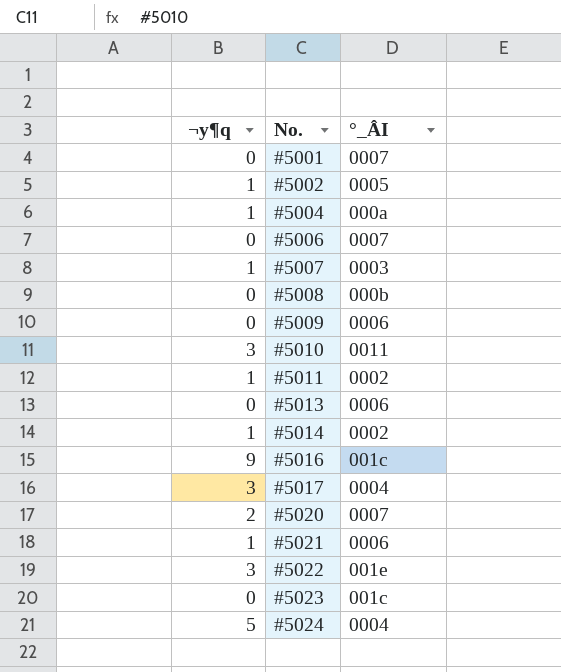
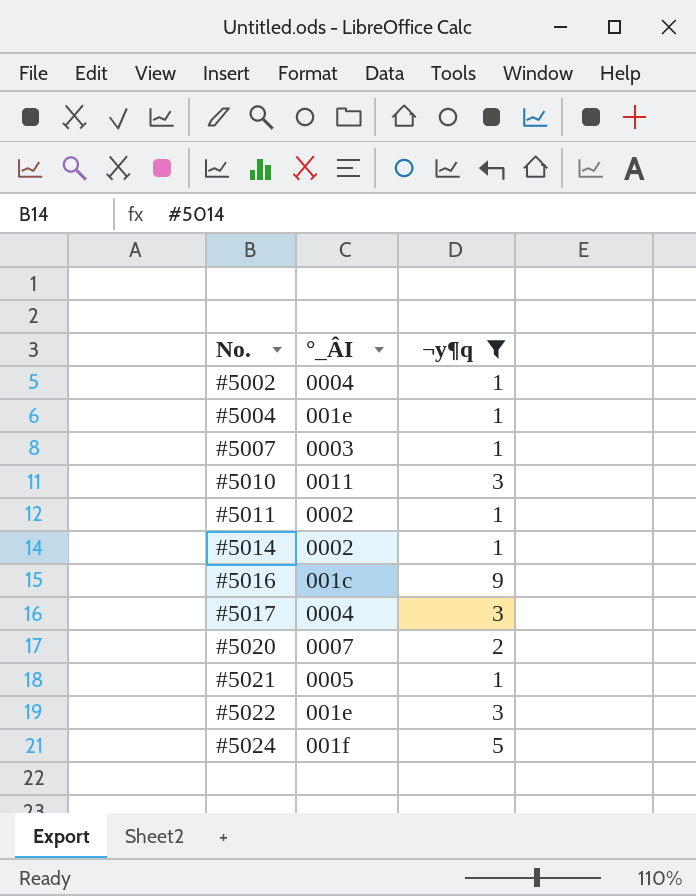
filter: none -> ¬y¶q != 0
column ¬y¶q | position: 1 -> 3
#5002 | °_ÂI: 0005 -> 0004
#5004 | °_ÂI: 000a -> 001e
#5021 | °_ÂI: 0006 -> 0005
#5024 | °_ÂI: 0004 -> 001f

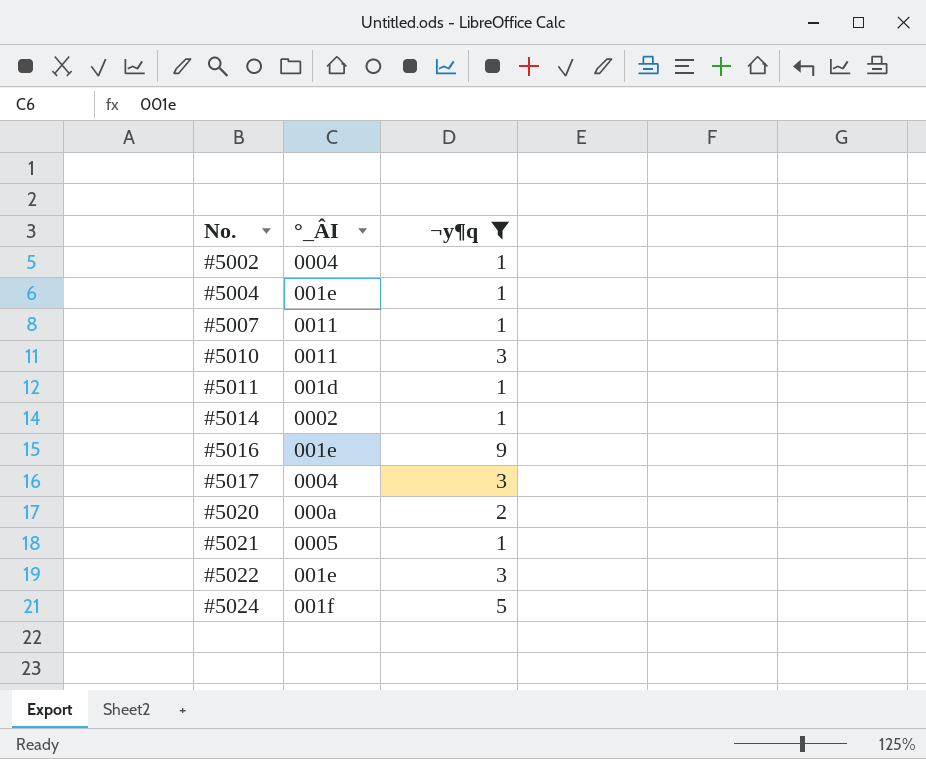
#5007 | °_ÂI: 0003 -> 0011
#5011 | °_ÂI: 0002 -> 001d
#5016 | °_ÂI: 001c -> 001e
#5020 | °_ÂI: 0007 -> 000a

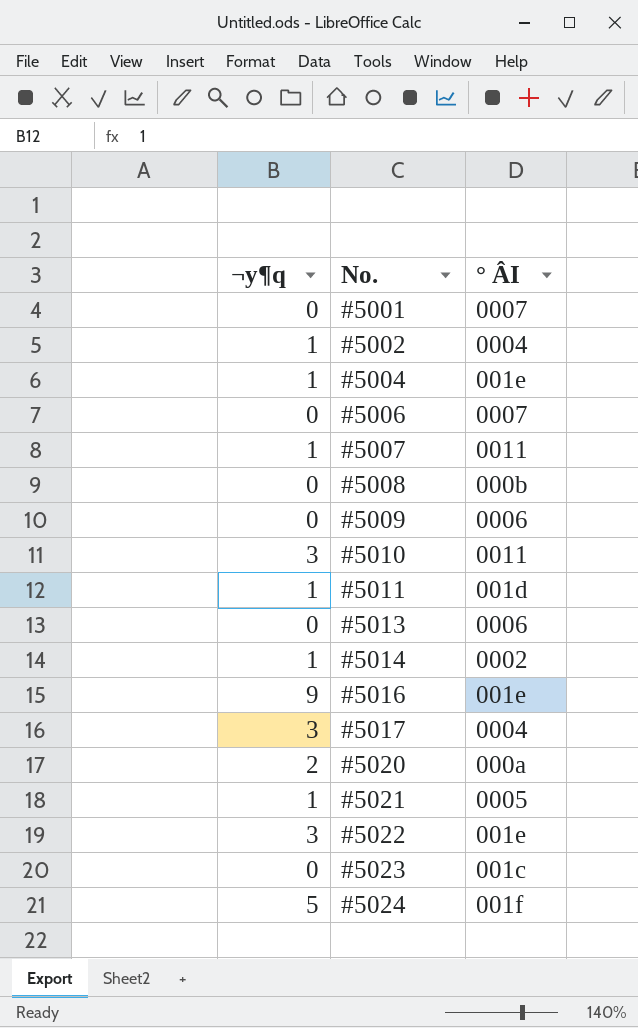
filter: ¬y¶q != 0 -> none
column ¬y¶q | position: 3 -> 1
column name: °_ÂI -> ° ÂI

